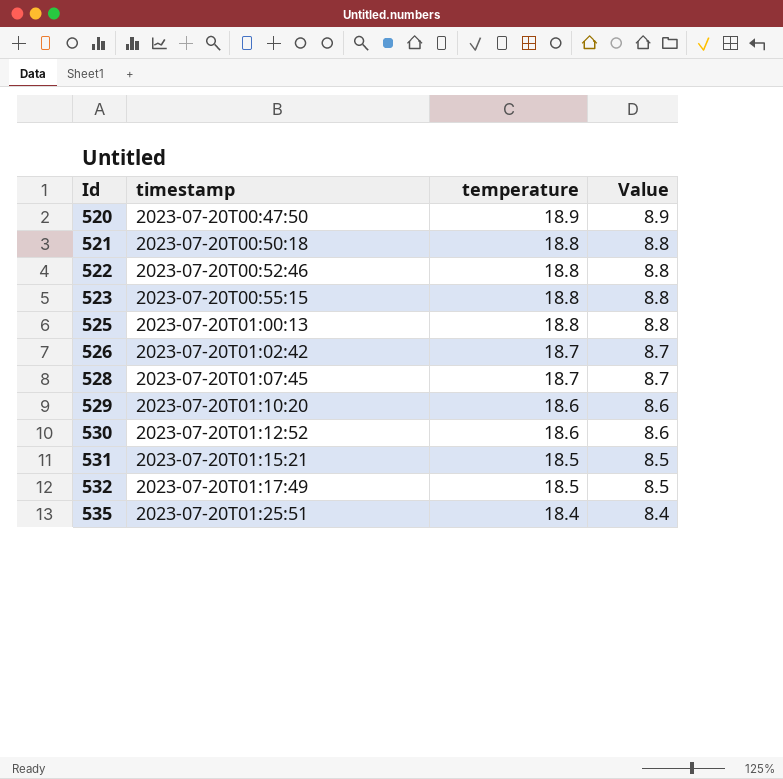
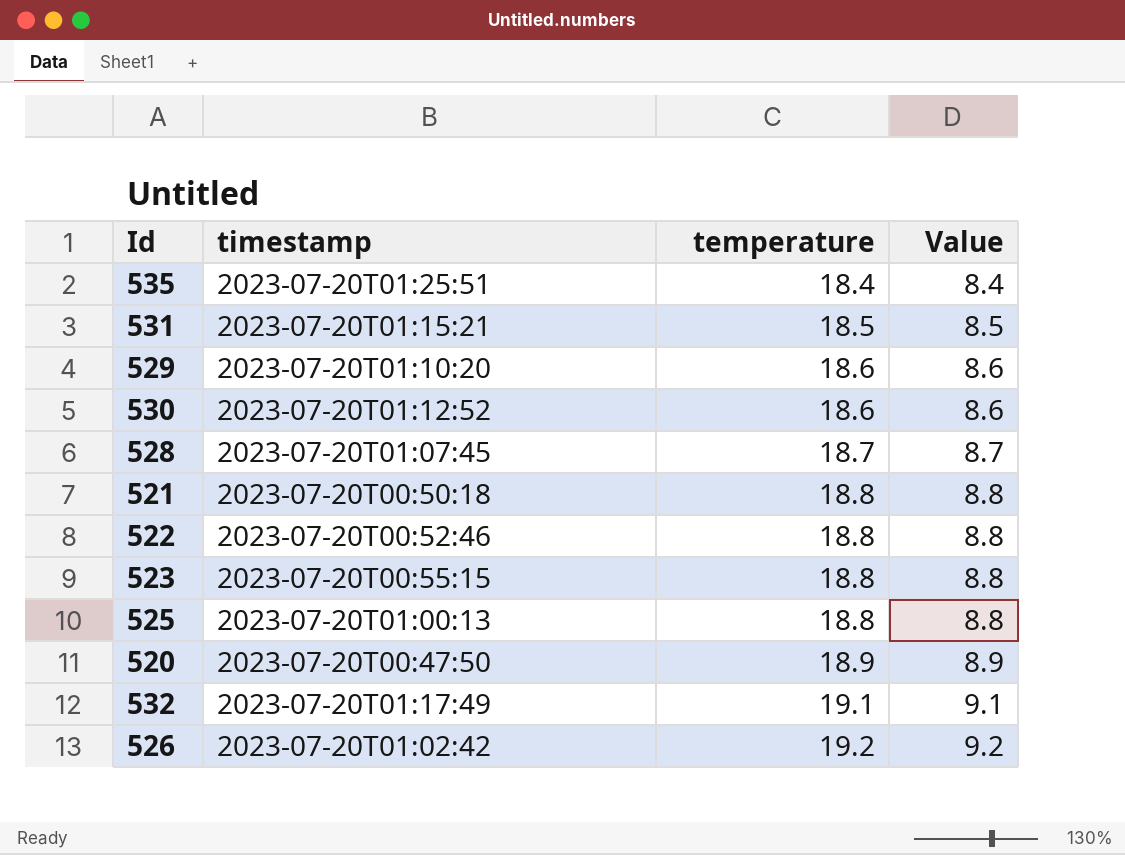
row order: Id ascending -> temperature ascending
532 | temperature: 18.5 -> 19.1
532 | Value: 8.5 -> 9.1
526 | temperature: 18.7 -> 19.2
526 | Value: 8.7 -> 9.2

